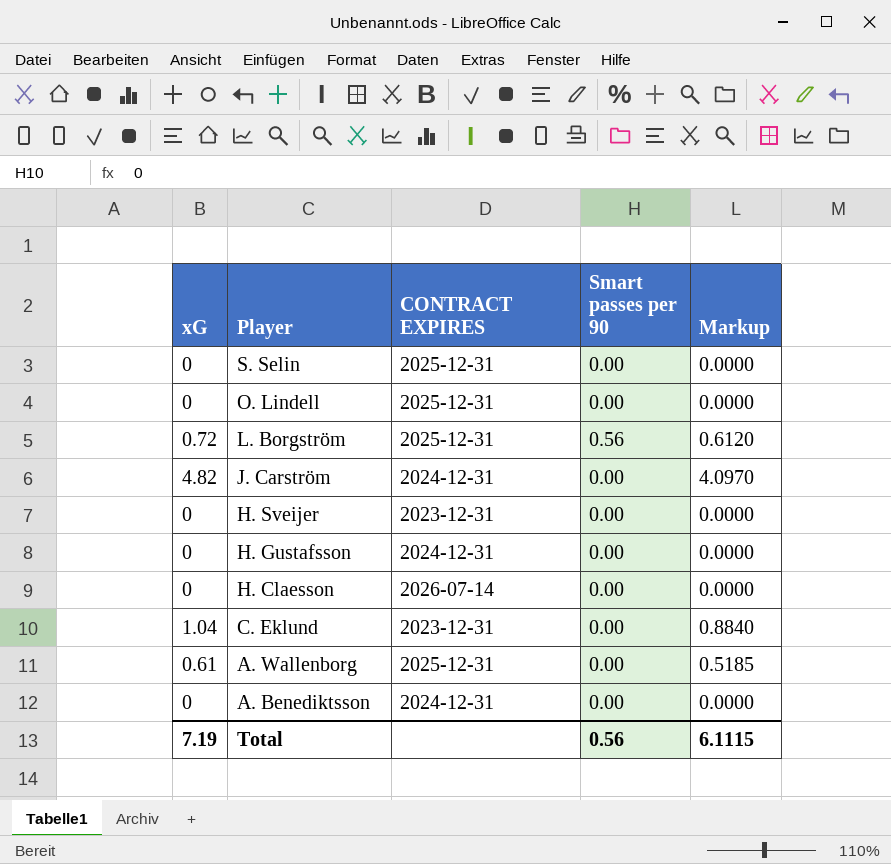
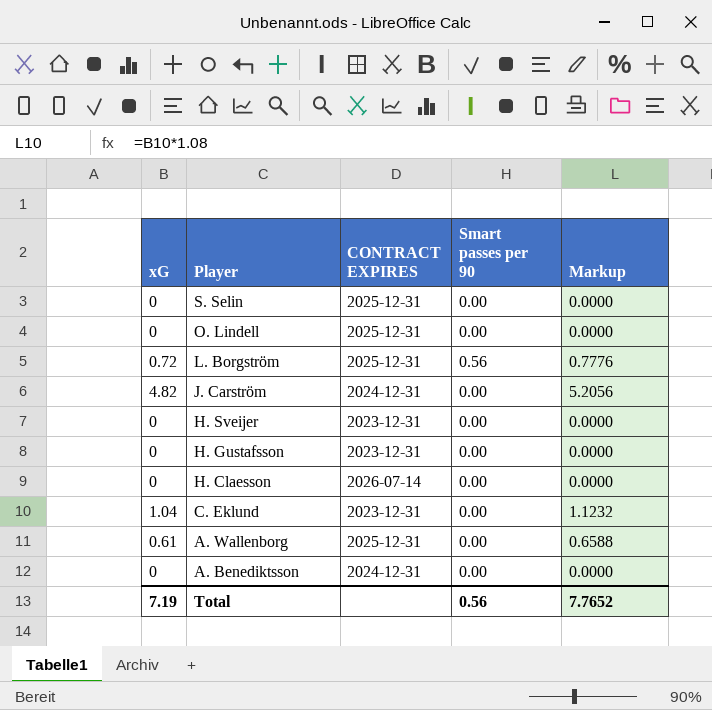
column Markup | formula: [xG] * 0.85 -> [xG] * 1.08
H. Gustafsson | CONTRACT EXPIRES: 2024-12-31 -> 2023-12-31
Total | Markup: 6.1115 -> 7.7652

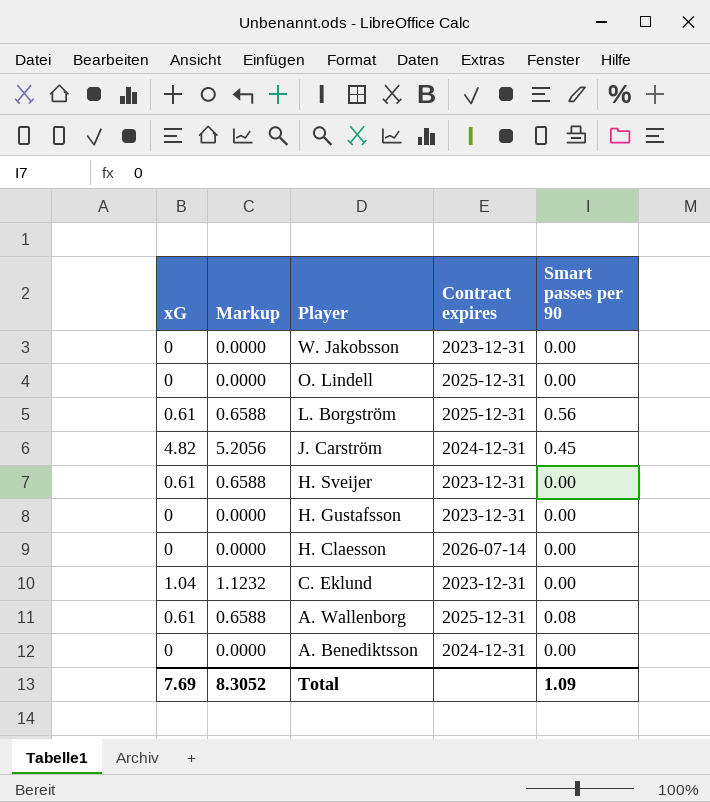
column Markup | position: 5 -> 2
column name: CONTRACT EXPIRES -> Contract expires
row S. Selin: 0 | 2025-12-31 | 0.00 | 0.0000 -> none
row W. Jakobsson: none -> 0 | 0.0000 | 2023-12-31 | 0.00
L. Borgström | xG: 0.72 -> 0.61
L. Borgström | Markup: 0.7776 -> 0.6588
J. Carström | Smart passes per 90: 0.00 -> 0.45
H. Sveijer | xG: 0 -> 0.61
H. Sveijer | Markup: 0.0000 -> 0.6588
A. Wallenborg | Smart passes per 90: 0.00 -> 0.08
Total | xG: 7.19 -> 7.69
Total | Markup: 7.7652 -> 8.3052
Total | Smart passes per 90: 0.56 -> 1.09

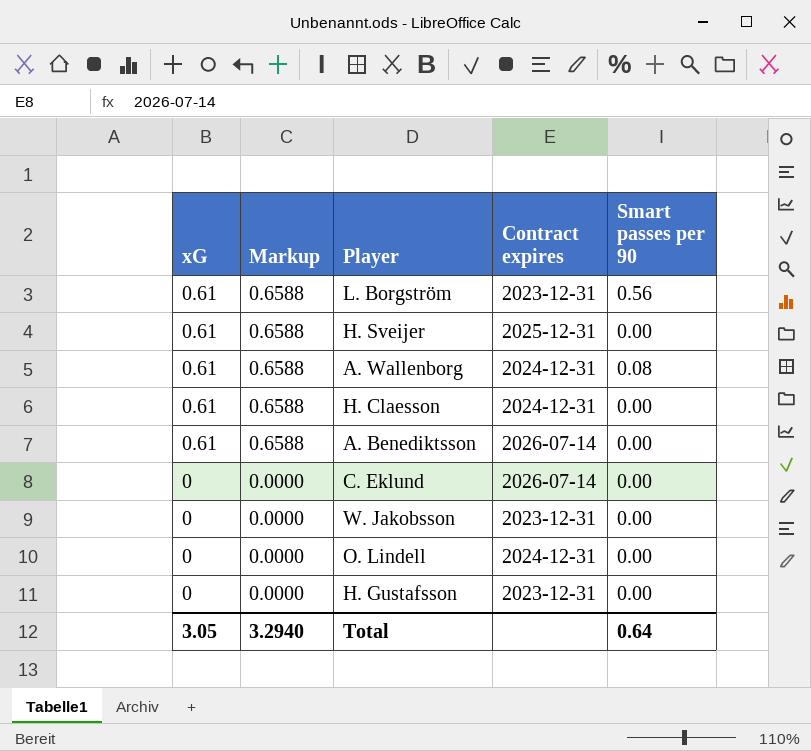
row order: Player descending -> xG descending
row J. Carström: 4.82 | 5.2056 | 2024-12-31 | 0.45 -> none
L. Borgström | Contract expires: 2025-12-31 -> 2023-12-31
H. Sveijer | Contract expires: 2023-12-31 -> 2025-12-31
A. Wallenborg | Contract expires: 2025-12-31 -> 2024-12-31
H. Claesson | xG: 0 -> 0.61
H. Claesson | Markup: 0.0000 -> 0.6588
H. Claesson | Contract expires: 2026-07-14 -> 2024-12-31
A. Benediktsson | xG: 0 -> 0.61
A. Benediktsson | Markup: 0.0000 -> 0.6588
A. Benediktsson | Contract expires: 2024-12-31 -> 2026-07-14
C. Eklund | xG: 1.04 -> 0
C. Eklund | Markup: 1.1232 -> 0.0000
C. Eklund | Contract expires: 2023-12-31 -> 2026-07-14
O. Lindell | Contract expires: 2025-12-31 -> 2024-12-31
Total | xG: 7.69 -> 3.05
Total | Markup: 8.3052 -> 3.2940
Total | Smart passes per 90: 1.09 -> 0.64

